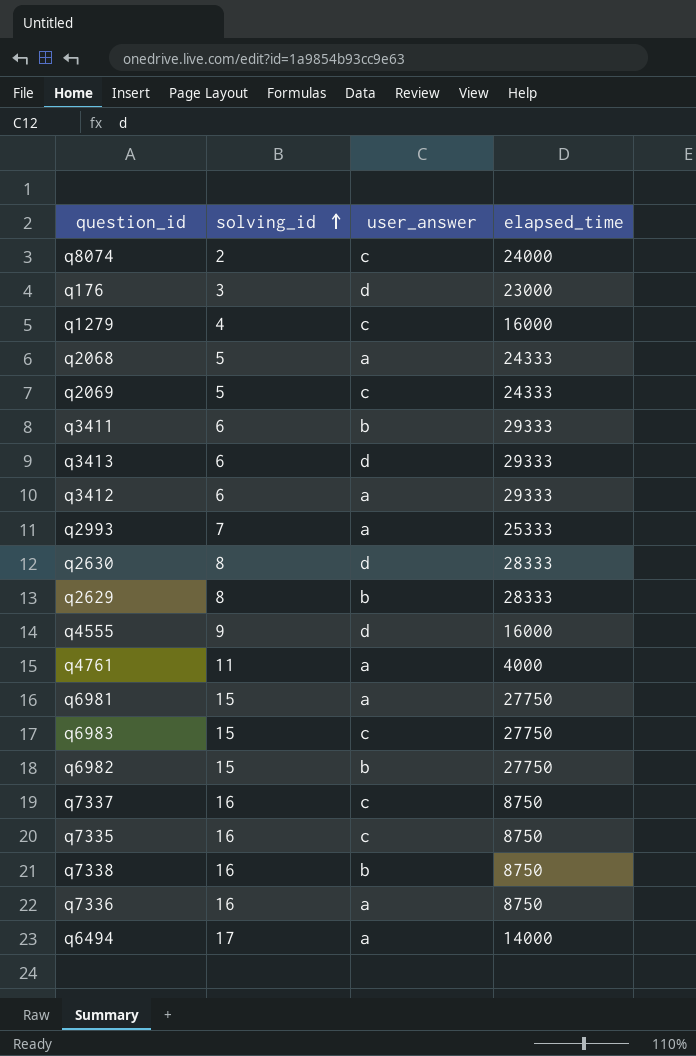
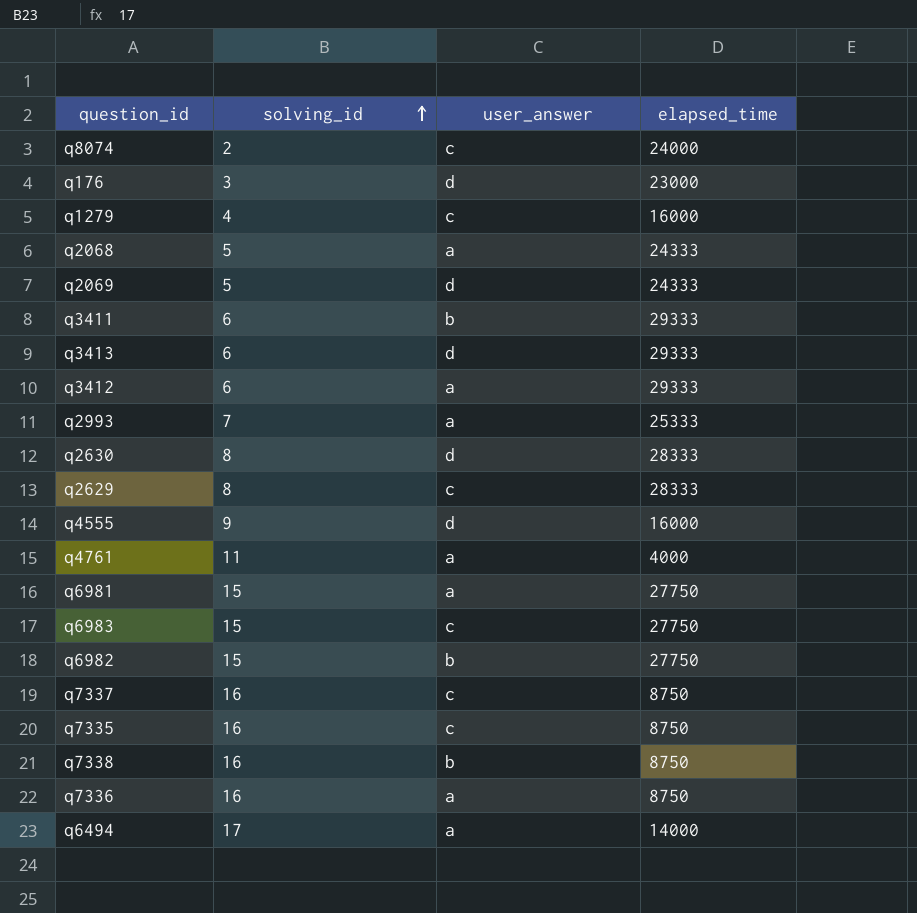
q2069 | user_answer: c -> d
q2629 | user_answer: b -> c

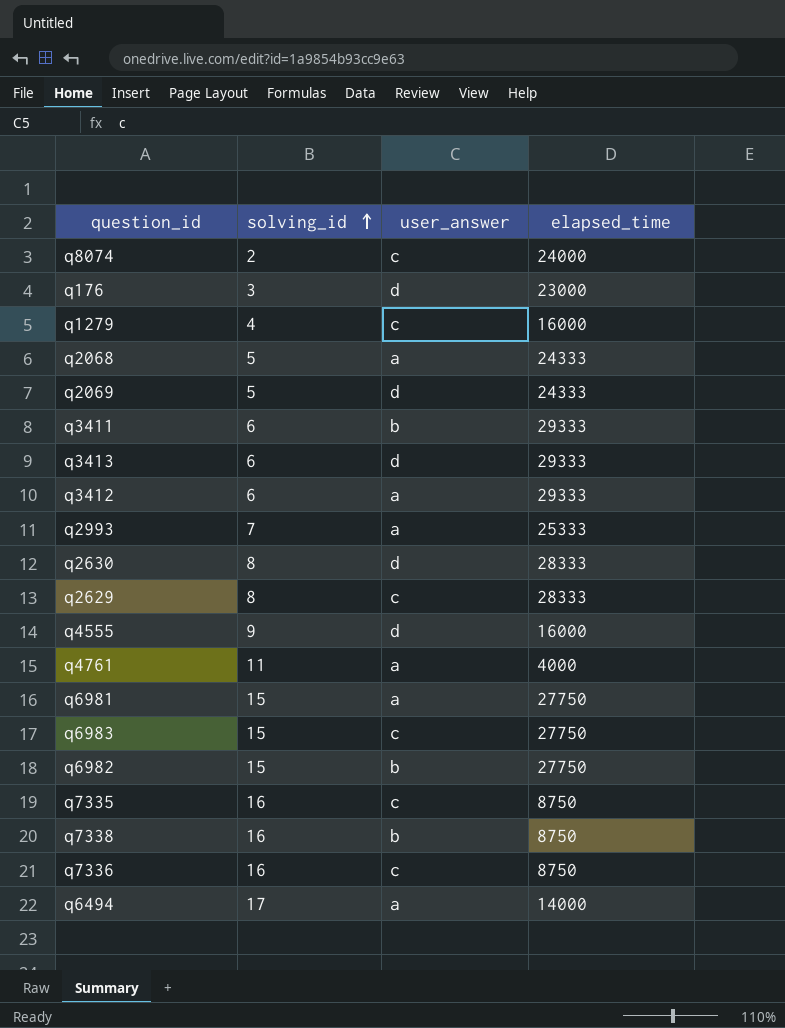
row q7337: 16 | c | 8750 -> none
q7336 | user_answer: a -> c

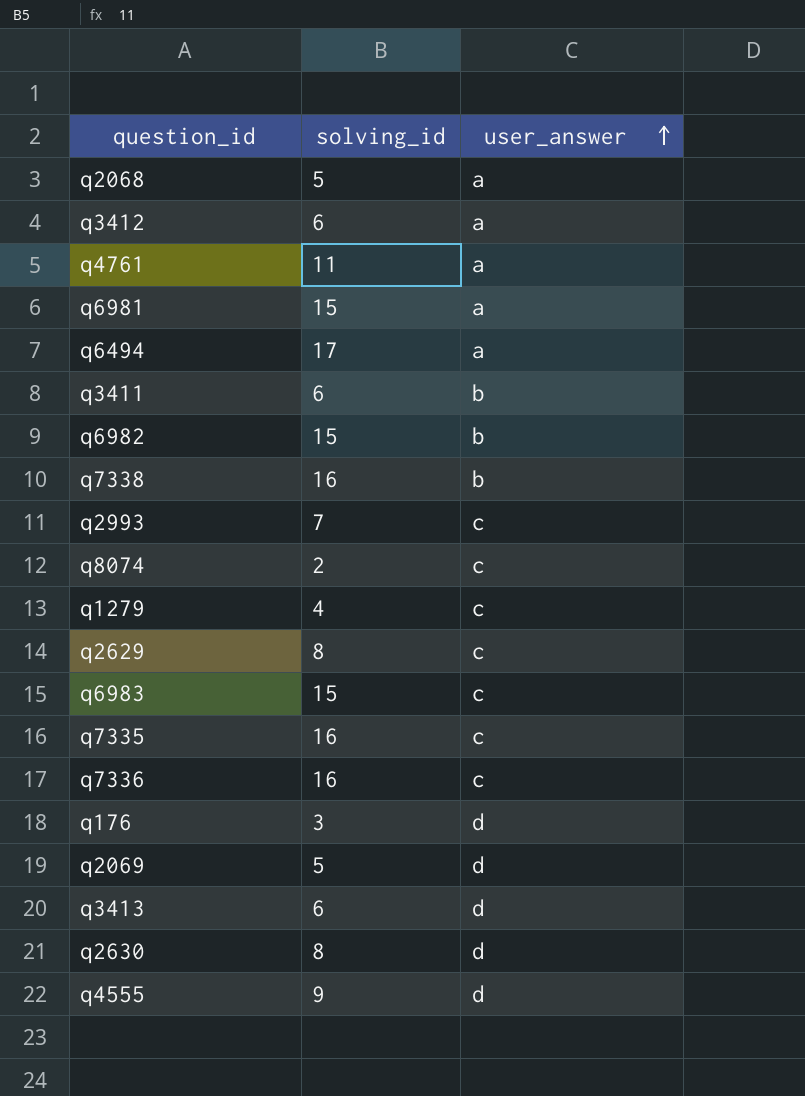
row order: solving_id ascending -> user_answer ascending
column elapsed_time | position: 4 -> none
q2993 | user_answer: a -> c

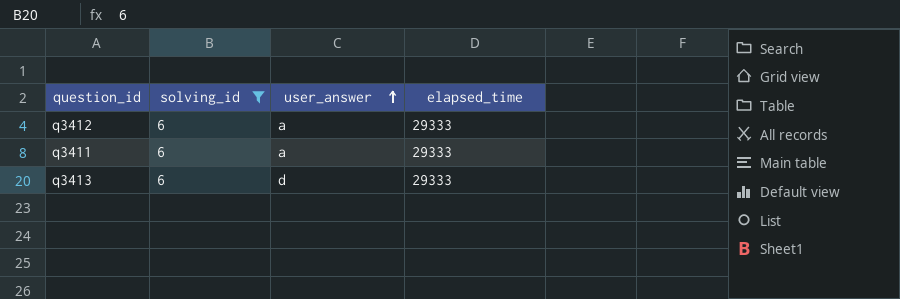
filter: none -> solving_id = 6
column elapsed_time | position: none -> 4
q3411 | user_answer: b -> a

